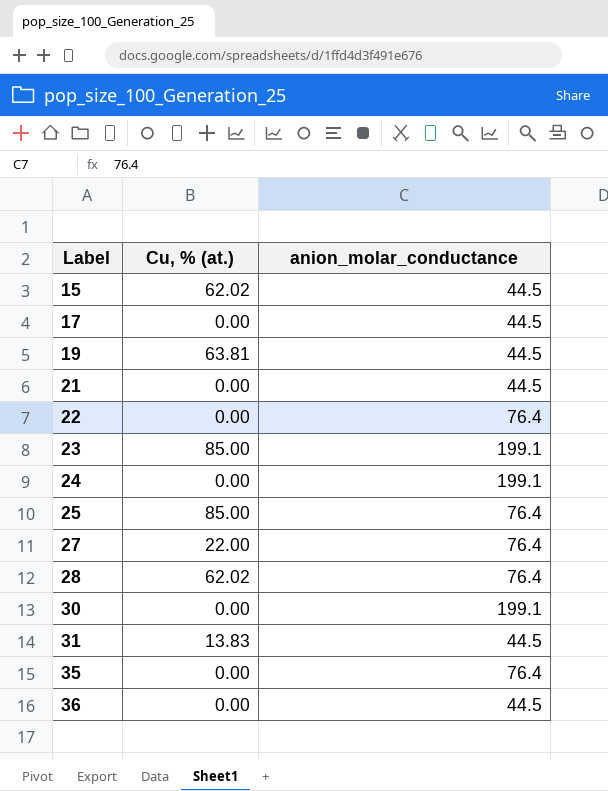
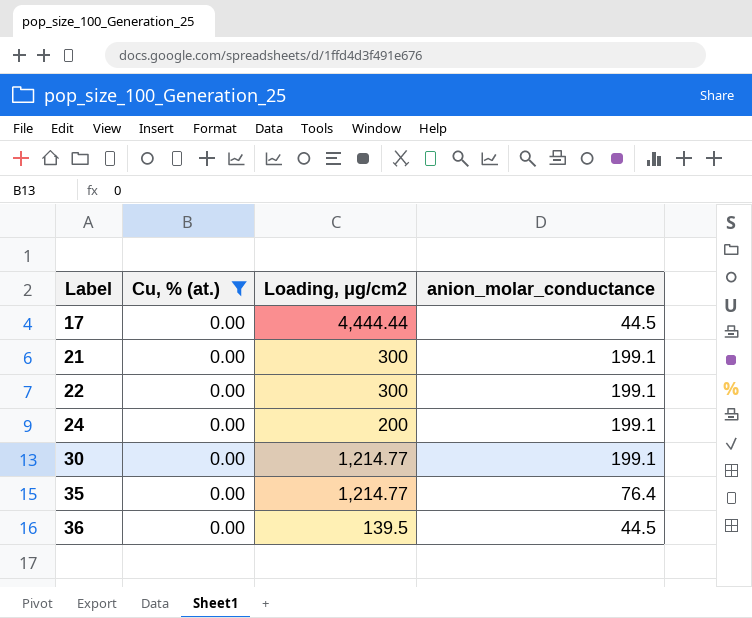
filter: none -> Cu, % (at.) = 0.00
column Loading, μg/cm2 | position: none -> 3
21 | anion_molar_conductance: 44.5 -> 199.1
22 | anion_molar_conductance: 76.4 -> 199.1

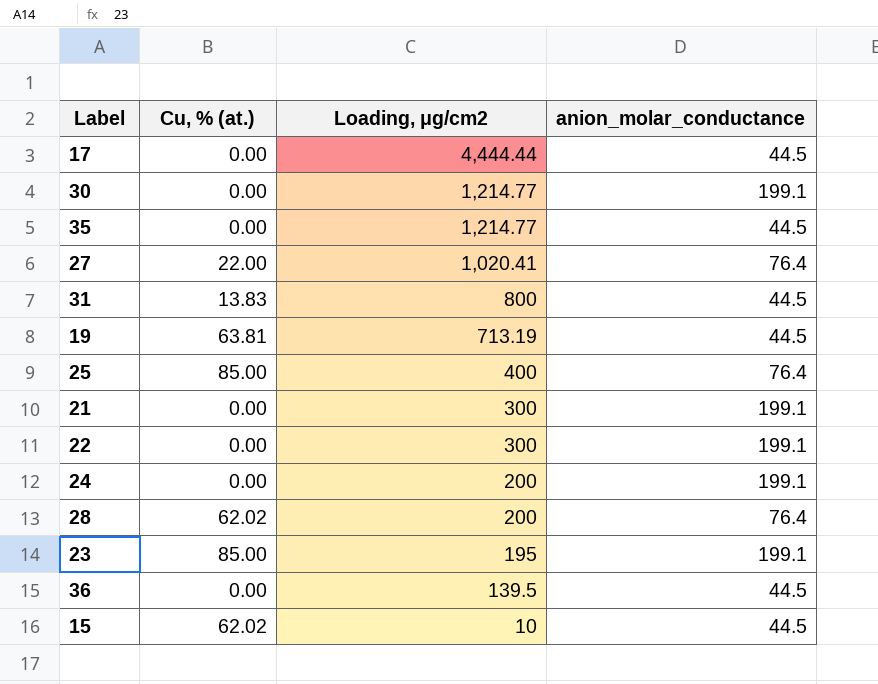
filter: Cu, % (at.) = 0.00 -> none
row order: Label ascending -> Loading, μg/cm2 descending
35 | anion_molar_conductance: 76.4 -> 44.5

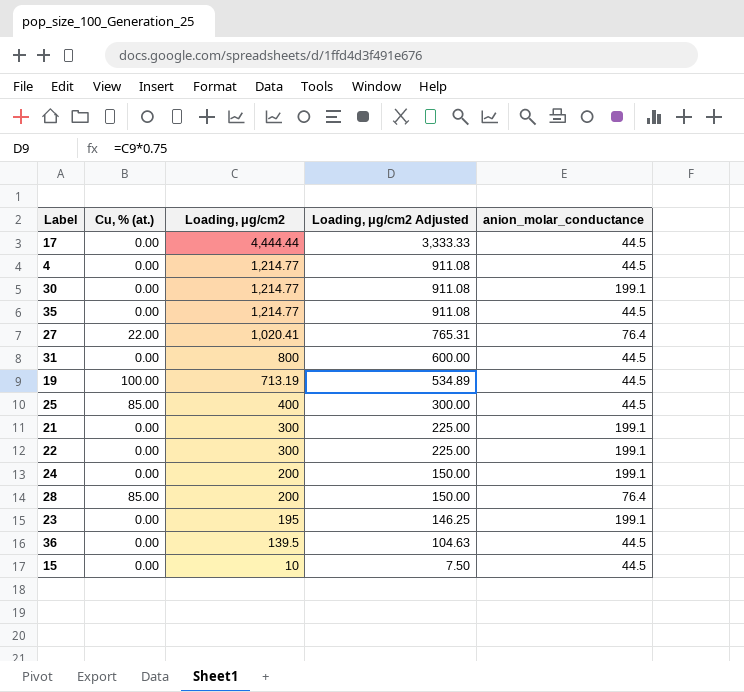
column Loading, μg/cm2 Adjusted | formula: none -> [Loading, μg/cm2] * 0.75
row 4: none -> 0.00 | 1,214.77 | 911.08 | 44.5
31 | Cu, % (at.): 13.83 -> 0.00
19 | Cu, % (at.): 63.81 -> 100.00
25 | anion_molar_conductance: 76.4 -> 44.5
28 | Cu, % (at.): 62.02 -> 85.00
23 | Cu, % (at.): 85.00 -> 0.00
15 | Cu, % (at.): 62.02 -> 0.00

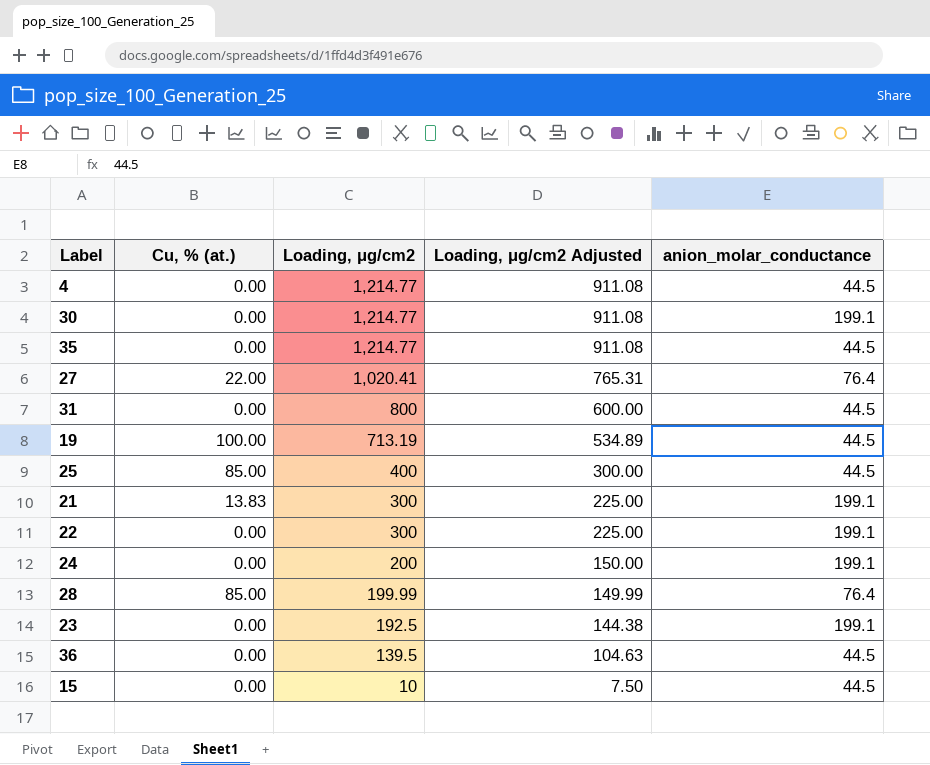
row 17: 0.00 | 4,444.44 | 3,333.33 | 44.5 -> none
21 | Cu, % (at.): 0.00 -> 13.83
28 | Loading, μg/cm2: 200 -> 199.99
28 | Loading, μg/cm2 Adjusted: 150.00 -> 149.99
23 | Loading, μg/cm2: 195 -> 192.5
23 | Loading, μg/cm2 Adjusted: 146.25 -> 144.38

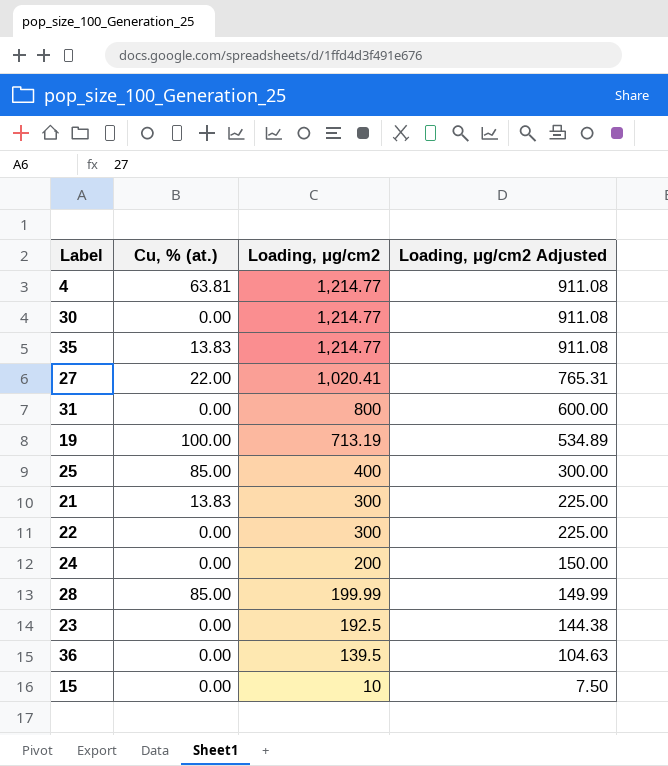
column anion_molar_conductance | position: 5 -> none
4 | Cu, % (at.): 0.00 -> 63.81
35 | Cu, % (at.): 0.00 -> 13.83

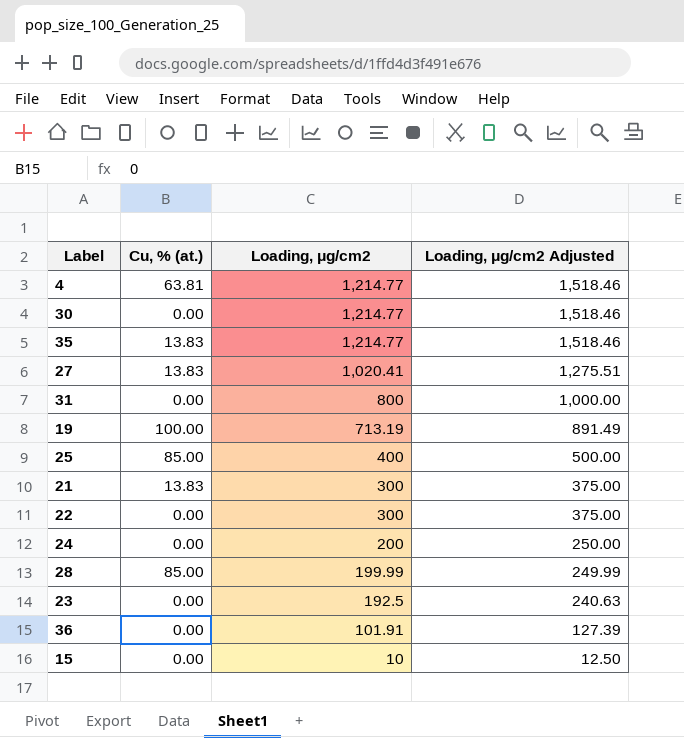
column Loading, μg/cm2 Adjusted | formula: [Loading, μg/cm2] * 0.75 -> [Loading, μg/cm2] * 1.25
27 | Cu, % (at.): 22.00 -> 13.83
36 | Loading, μg/cm2: 139.5 -> 101.91

